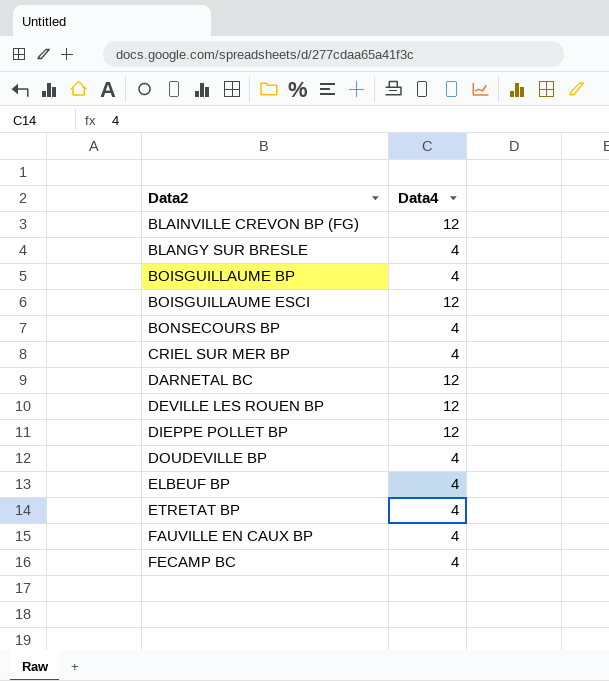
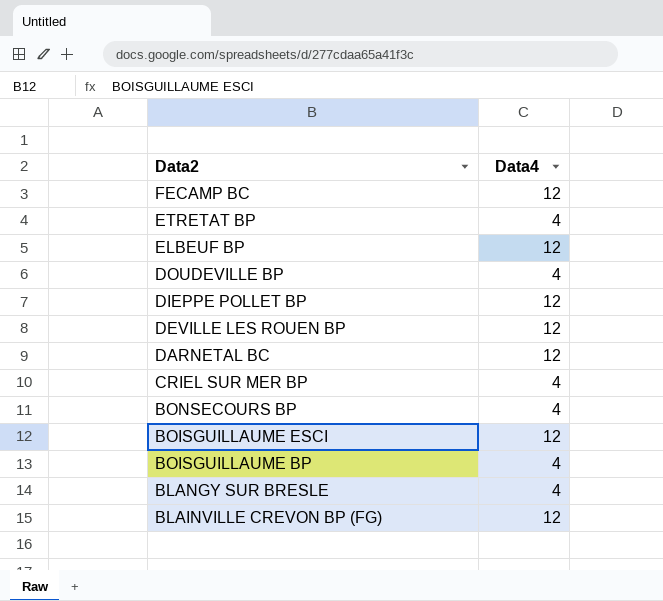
row order: Data2 ascending -> Data2 descending
row FAUVILLE EN CAUX BP: 4 -> none
FECAMP BC | Data4: 4 -> 12
ELBEUF BP | Data4: 4 -> 12

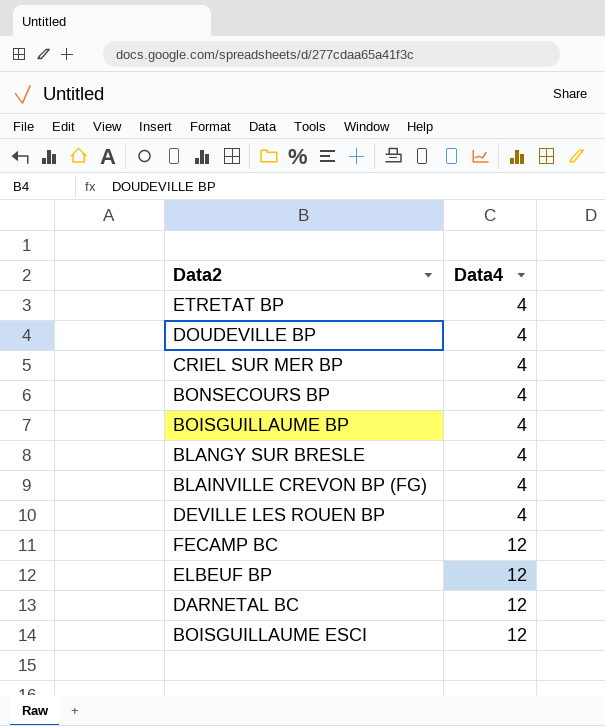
row order: Data2 descending -> Data4 ascending
row DIEPPE POLLET BP: 12 -> none
BLAINVILLE CREVON BP (FG) | Data4: 12 -> 4
DEVILLE LES ROUEN BP | Data4: 12 -> 4

